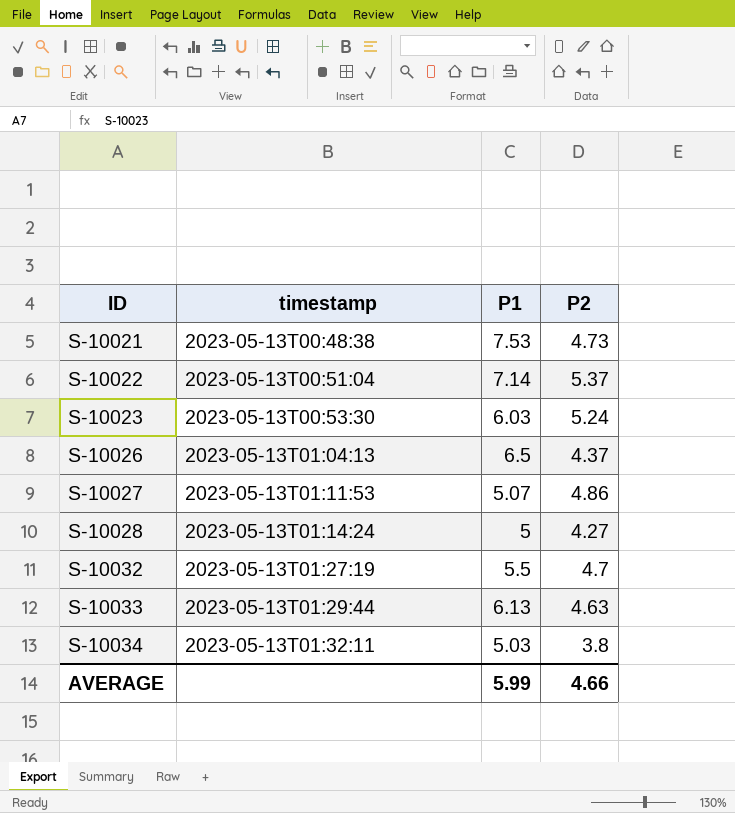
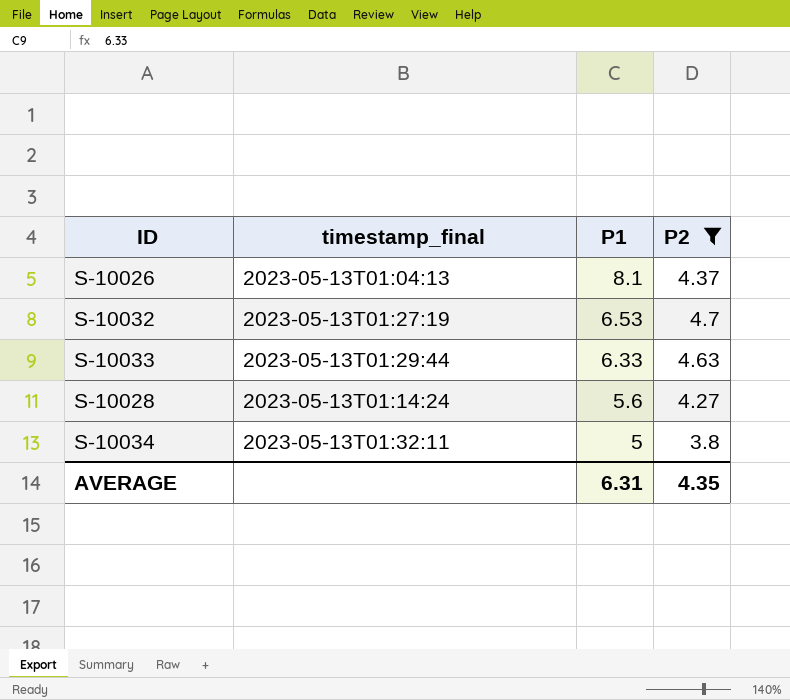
filter: none -> P2 <= 4.7
row order: ID ascending -> P1 descending
column name: timestamp -> timestamp_final
S-10026 | P1: 6.5 -> 8.1
S-10032 | P1: 5.5 -> 6.53
S-10033 | P1: 6.13 -> 6.33
S-10028 | P1: 5 -> 5.6
S-10034 | P1: 5.03 -> 5
AVERAGE | P1: 5.99 -> 6.31
AVERAGE | P2: 4.66 -> 4.35

